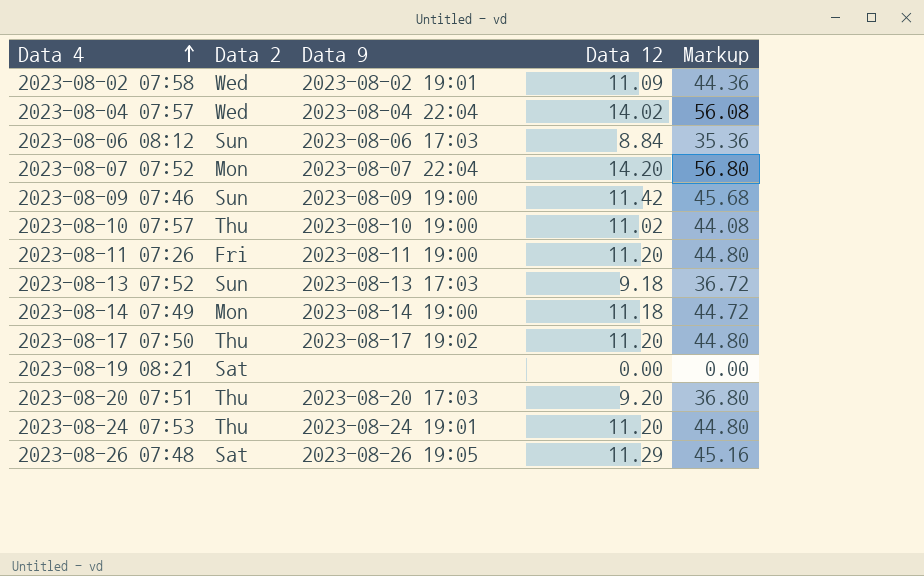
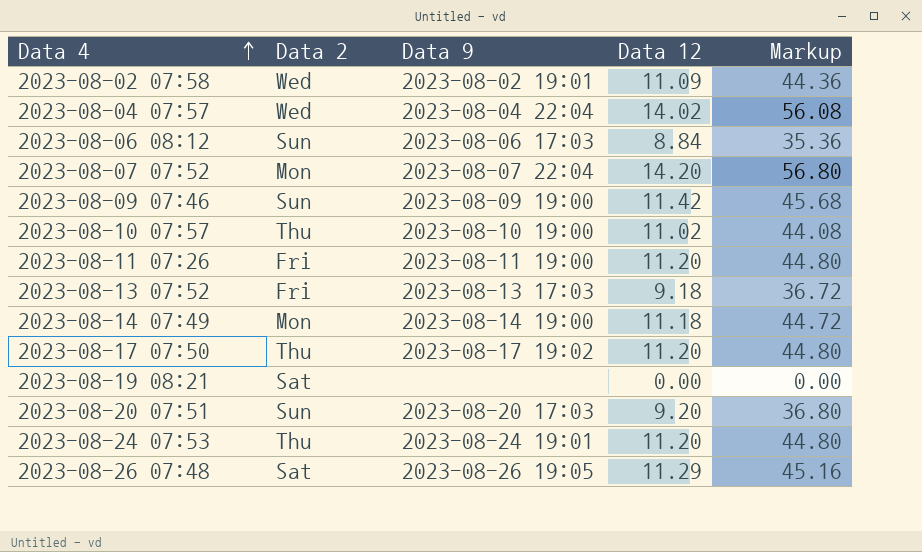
2023-08-13 07:52 | Data 2: Sun -> Fri
2023-08-20 07:51 | Data 2: Thu -> Sun

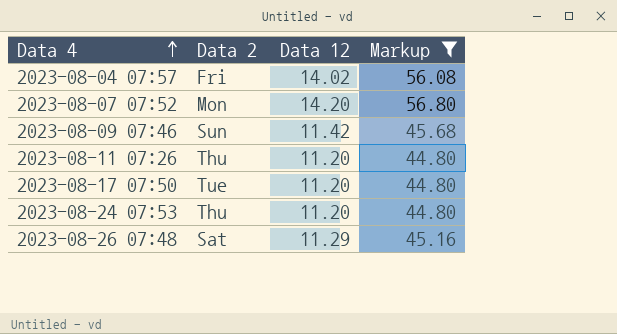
filter: none -> Markup >= 44.80
column Data 9 | position: 3 -> none
2023-08-04 07:57 | Data 2: Wed -> Fri
2023-08-11 07:26 | Data 2: Fri -> Thu
2023-08-17 07:50 | Data 2: Thu -> Tue

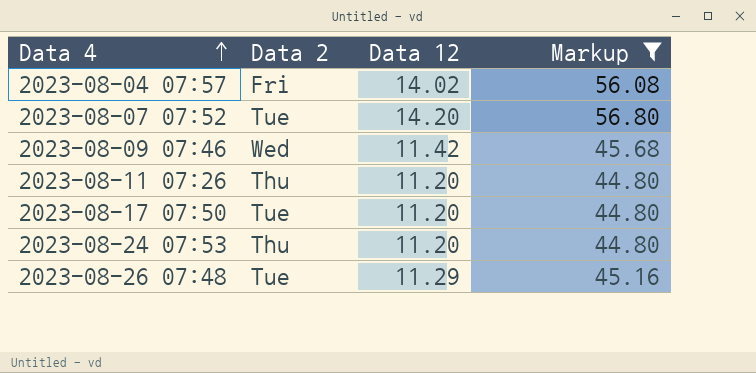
2023-08-07 07:52 | Data 2: Mon -> Tue
2023-08-09 07:46 | Data 2: Sun -> Wed
2023-08-26 07:48 | Data 2: Sat -> Tue

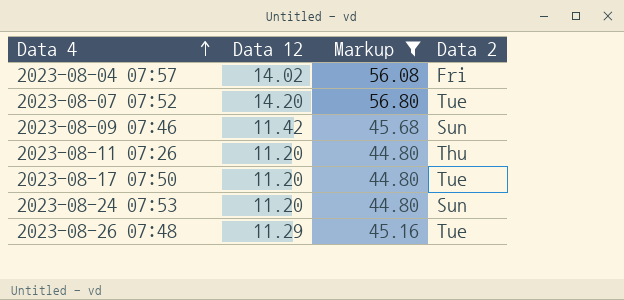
column Data 2 | position: 2 -> 4
2023-08-09 07:46 | Data 2: Wed -> Sun
2023-08-24 07:53 | Data 2: Thu -> Sun

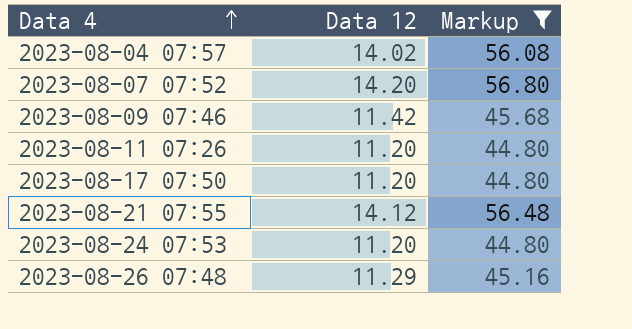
column Data 2 | position: 4 -> none
row 2023-08-21 07:55: none -> 14.12 | 56.48

